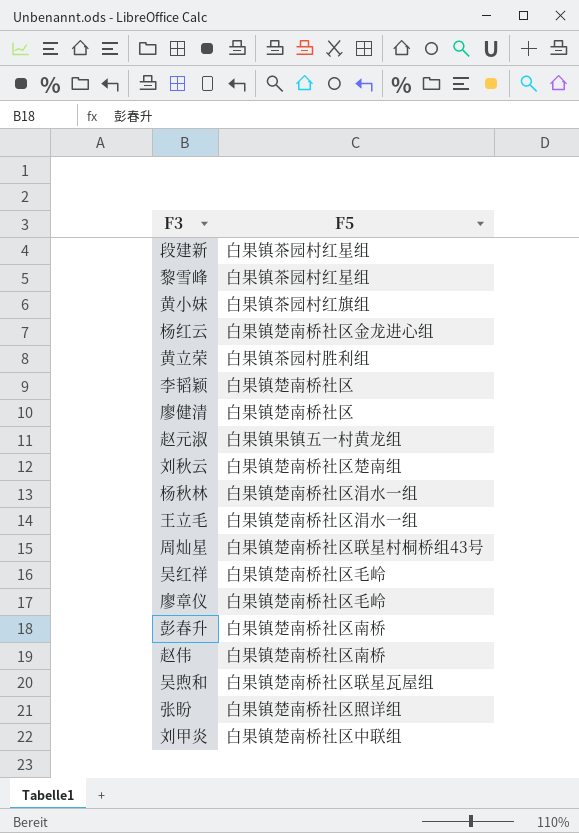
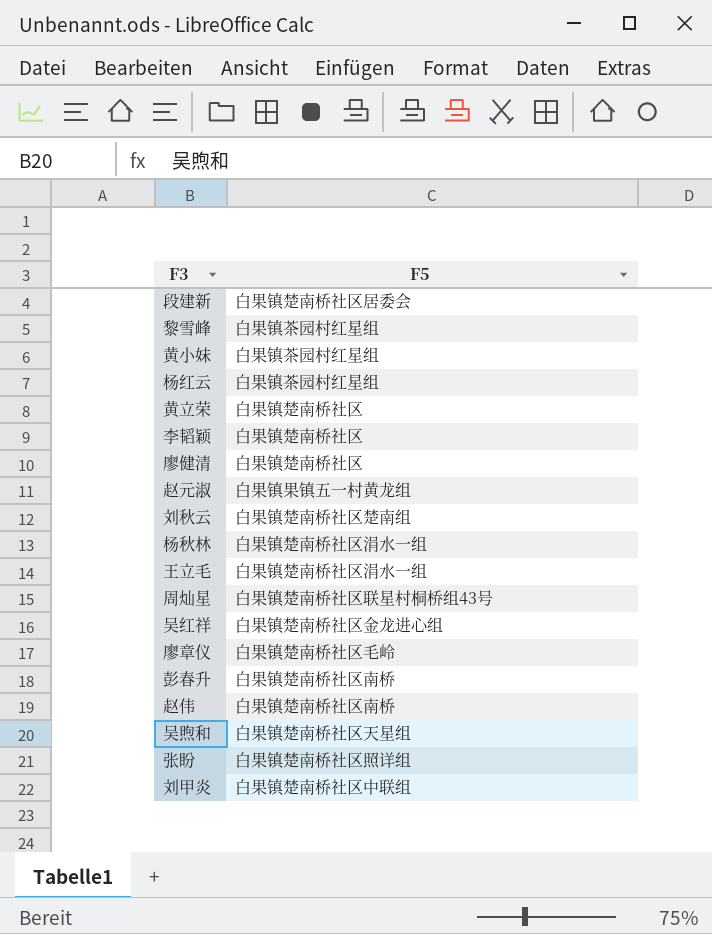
段建新 | F5: 白果镇茶园村红星组 -> 白果镇楚南桥社区居委会
黄小妹 | F5: 白果镇茶园村红旗组 -> 白果镇茶园村红星组
杨红云 | F5: 白果镇楚南桥社区金龙进心组 -> 白果镇茶园村红星组
黄立荣 | F5: 白果镇茶园村胜利组 -> 白果镇楚南桥社区
吴红祥 | F5: 白果镇楚南桥社区毛岭 -> 白果镇楚南桥社区金龙进心组
吴煦和 | F5: 白果镇楚南桥社区联星瓦屋组 -> 白果镇楚南桥社区天星组

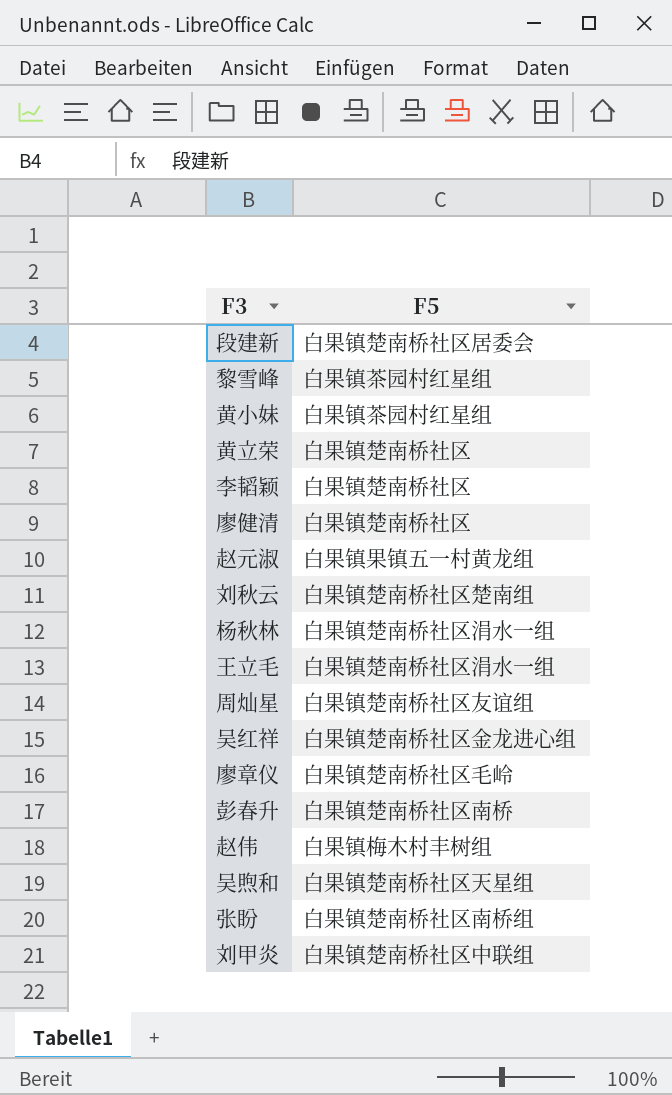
row 杨红云: 白果镇茶园村红星组 -> none
周灿星 | F5: 白果镇楚南桥社区联星村桐桥组43号 -> 白果镇楚南桥社区友谊组
赵伟 | F5: 白果镇楚南桥社区南桥 -> 白果镇梅木村丰树组
张盼 | F5: 白果镇楚南桥社区照详组 -> 白果镇楚南桥社区南桥组

